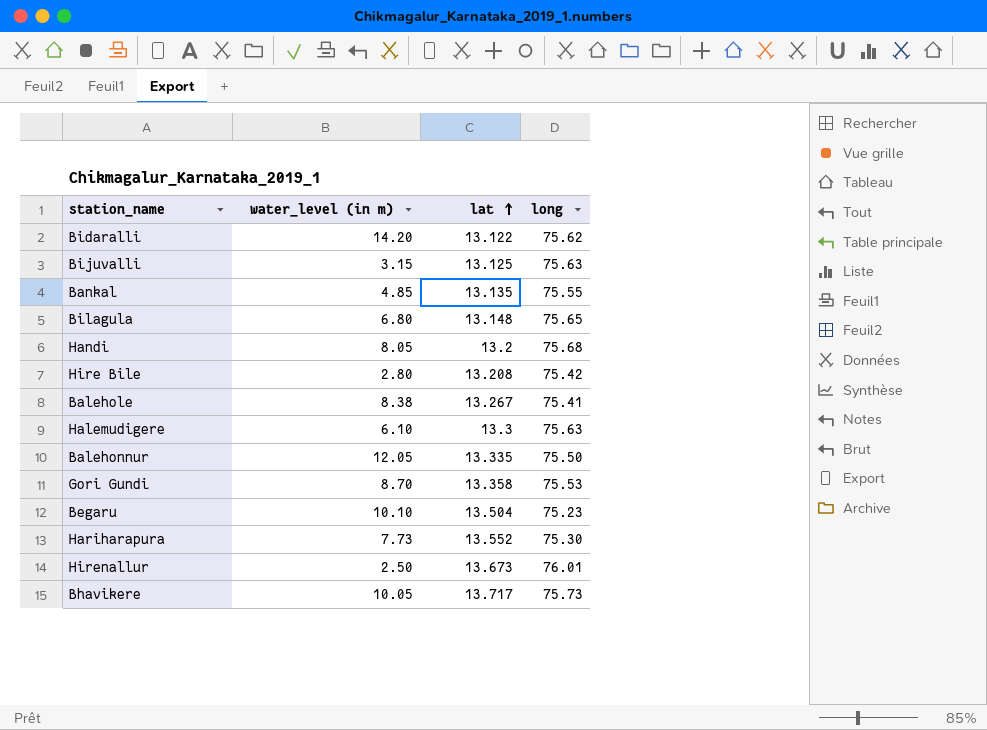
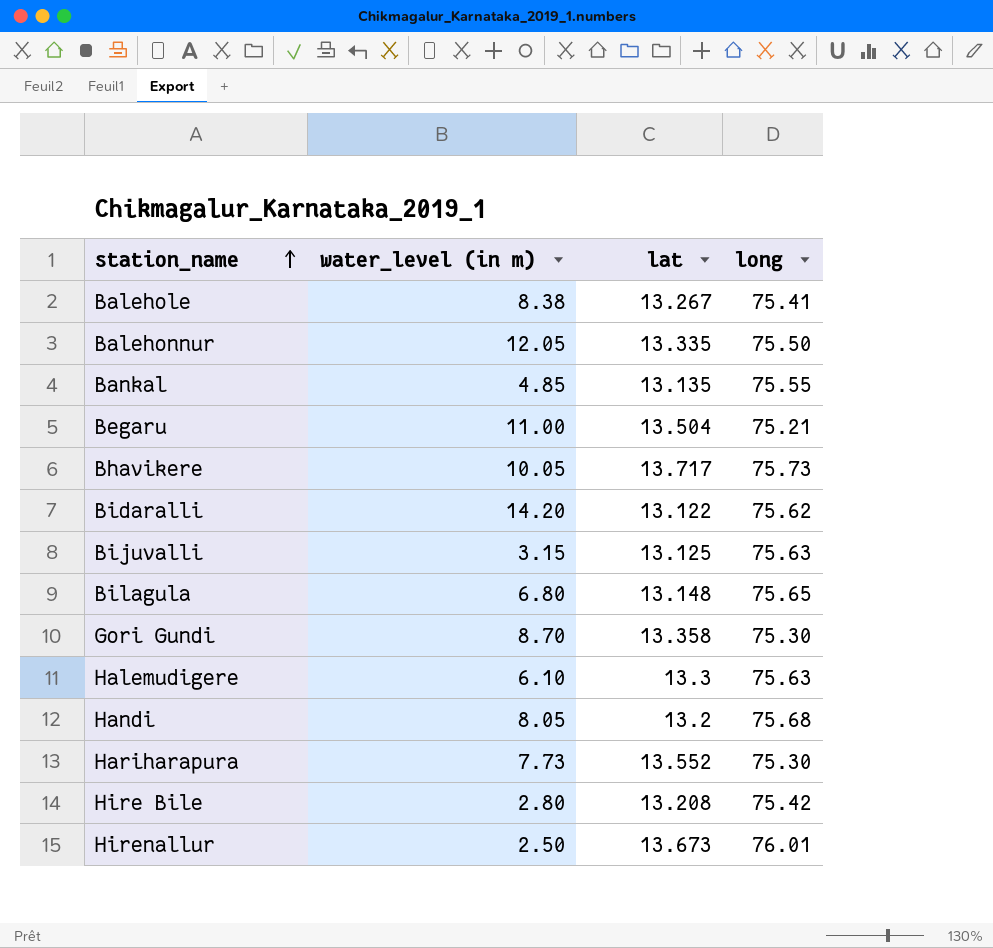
row order: lat ascending -> station_name ascending
Begaru | water_level (in m): 10.10 -> 11.00
Begaru | long: 75.23 -> 75.21
Gori Gundi | long: 75.53 -> 75.30

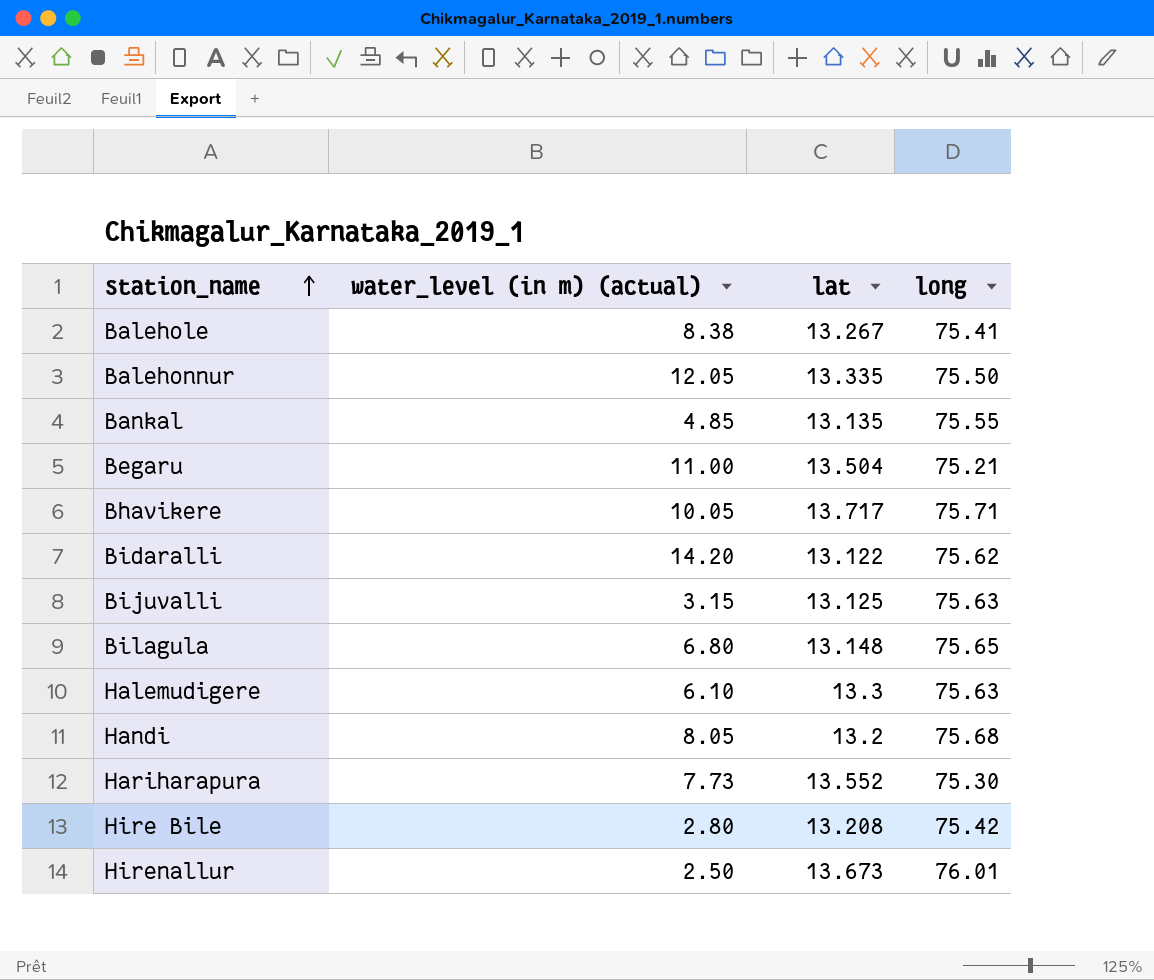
column name: water_level (in m) -> water_level (in m) (actual)
row Gori Gundi: 8.70 | 13.358 | 75.30 -> none
Bhavikere | long: 75.73 -> 75.71

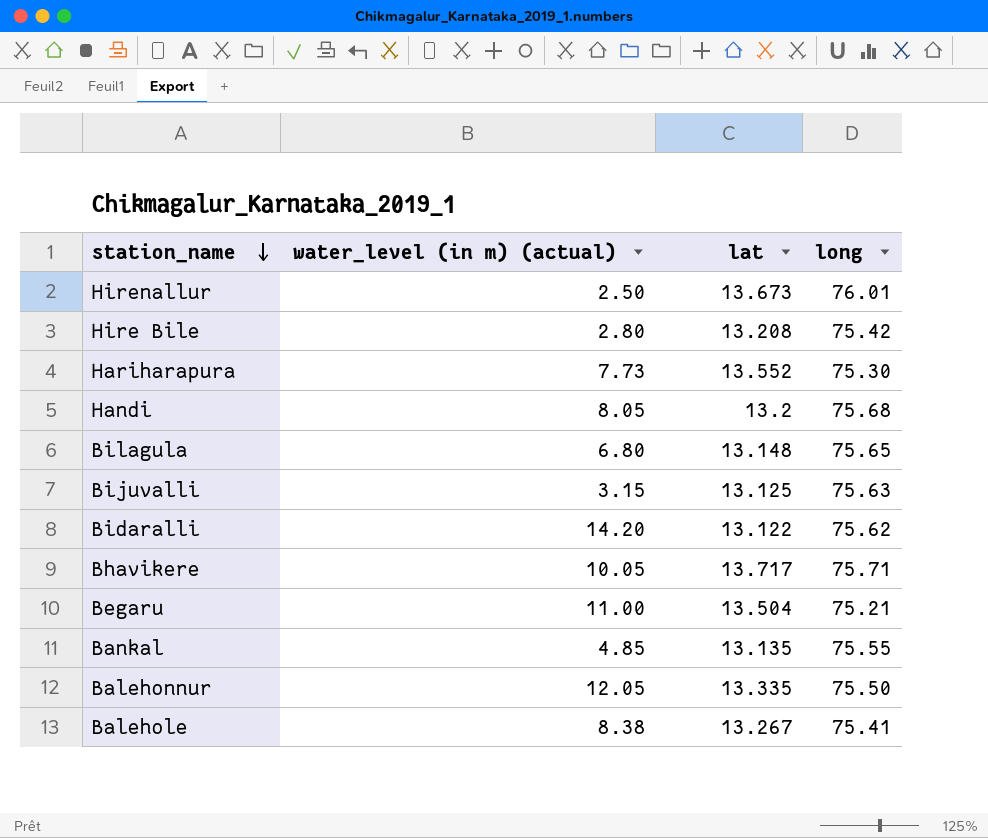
row order: station_name ascending -> station_name descending
row Halemudigere: 6.10 | 13.3 | 75.63 -> none

